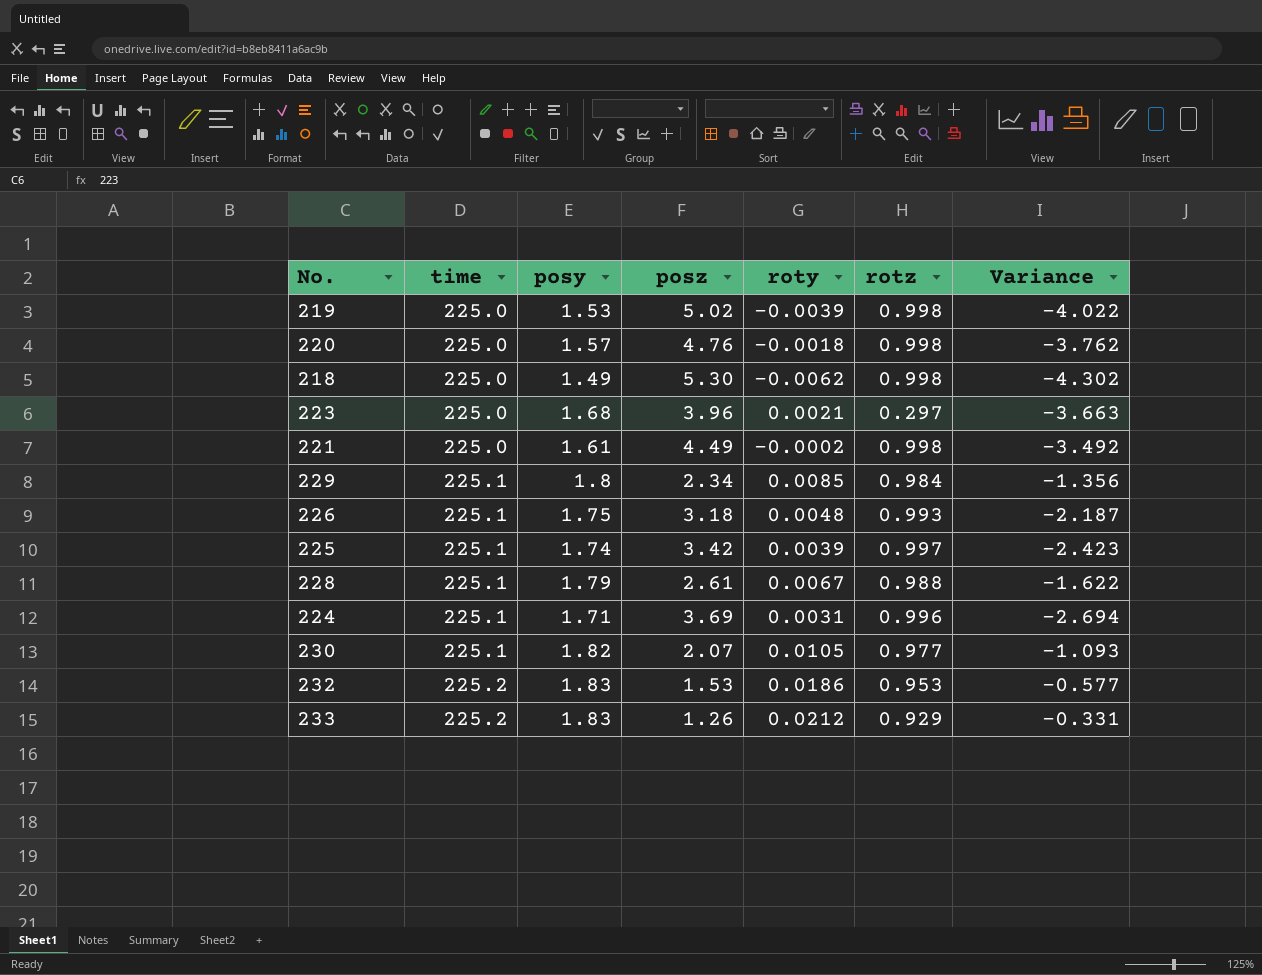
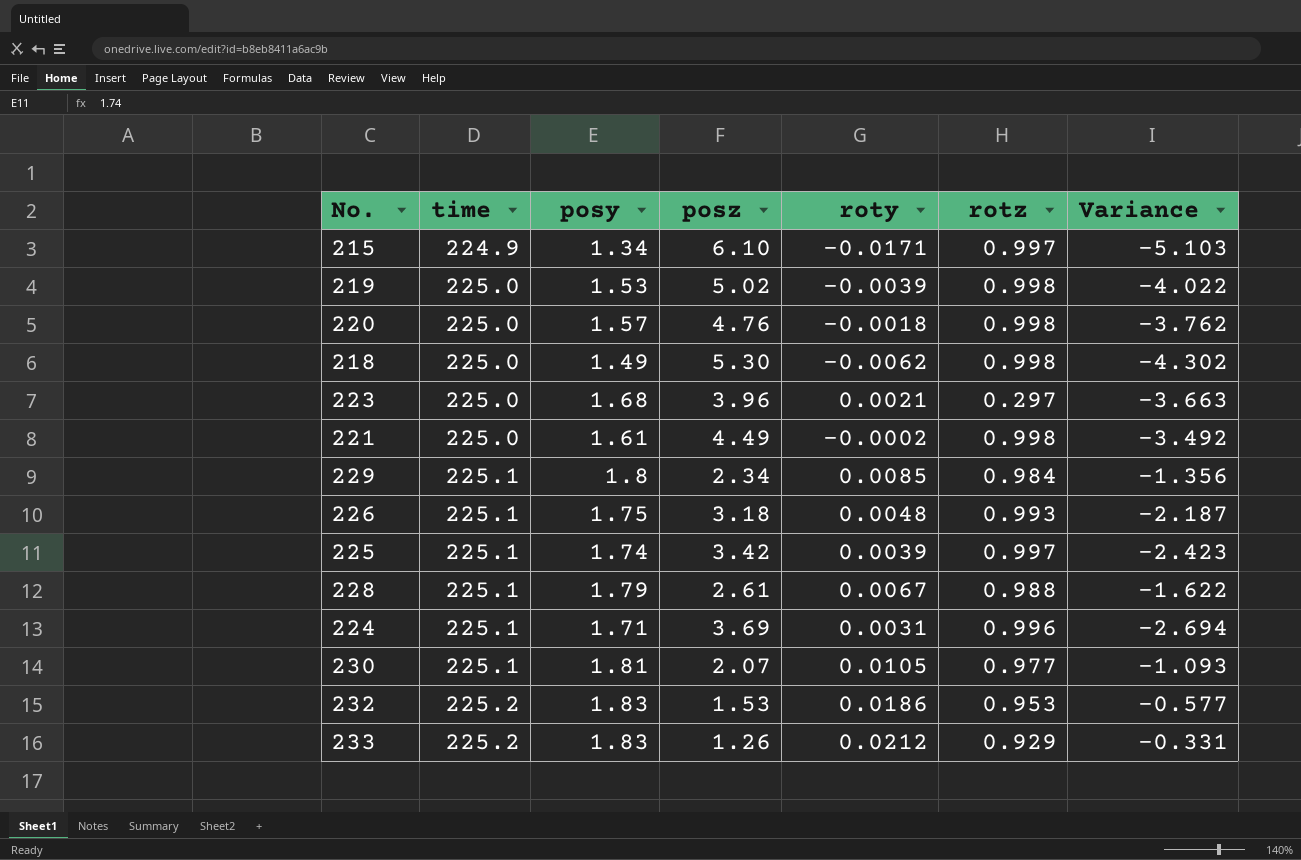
row 215: none -> 224.9 | 1.34 | 6.10 | -0.0171 | 0.997 | -5.103
230 | posy: 1.82 -> 1.81

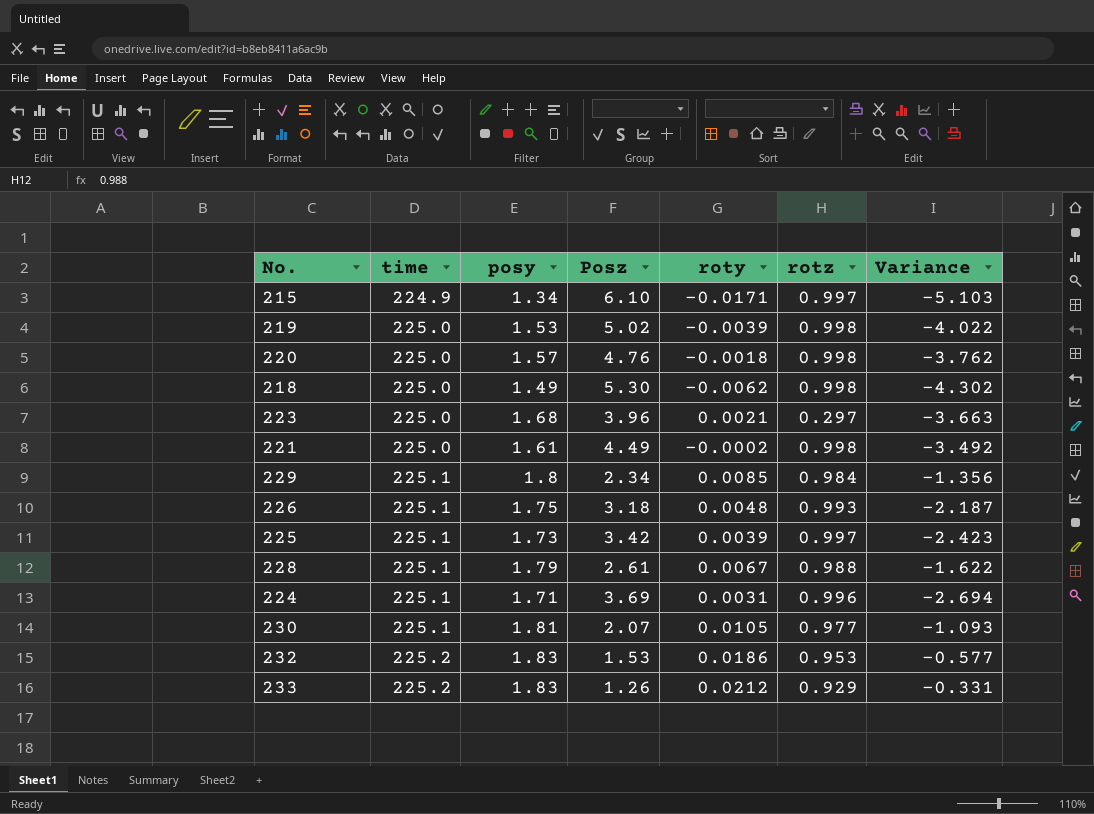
column name: posz -> Posz
225 | posy: 1.74 -> 1.73

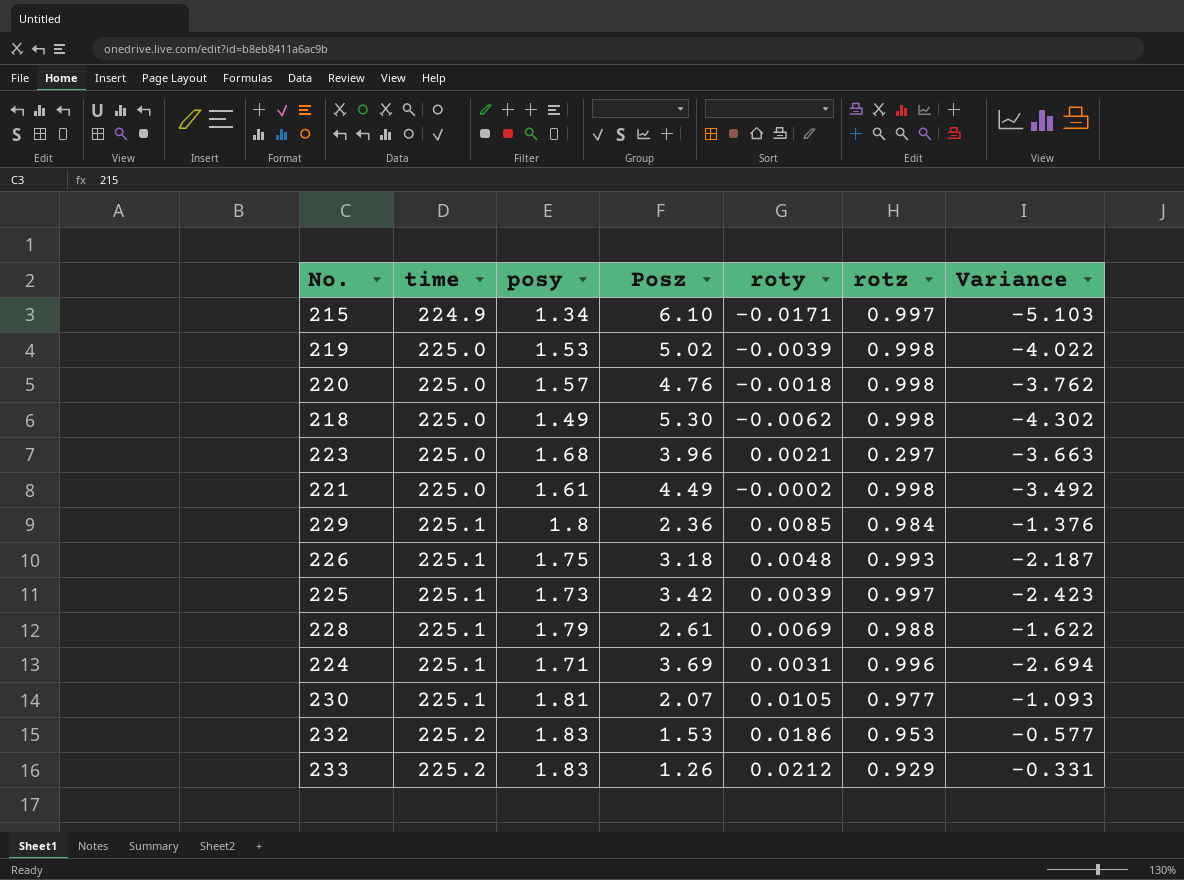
229 | Posz: 2.34 -> 2.36
229 | Variance: -1.356 -> -1.376
228 | roty: 0.0067 -> 0.0069

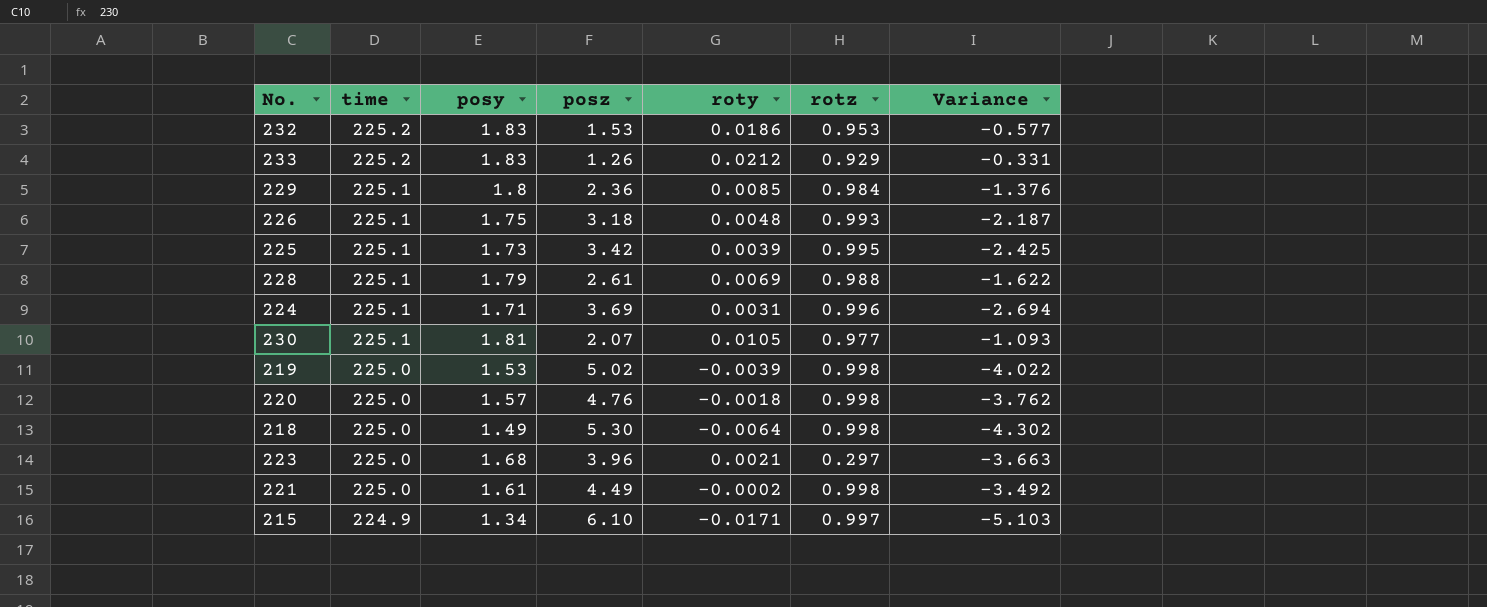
row order: time ascending -> time descending
column name: Posz -> posz
225 | rotz: 0.997 -> 0.995
225 | Variance: -2.423 -> -2.425
218 | roty: -0.0062 -> -0.0064

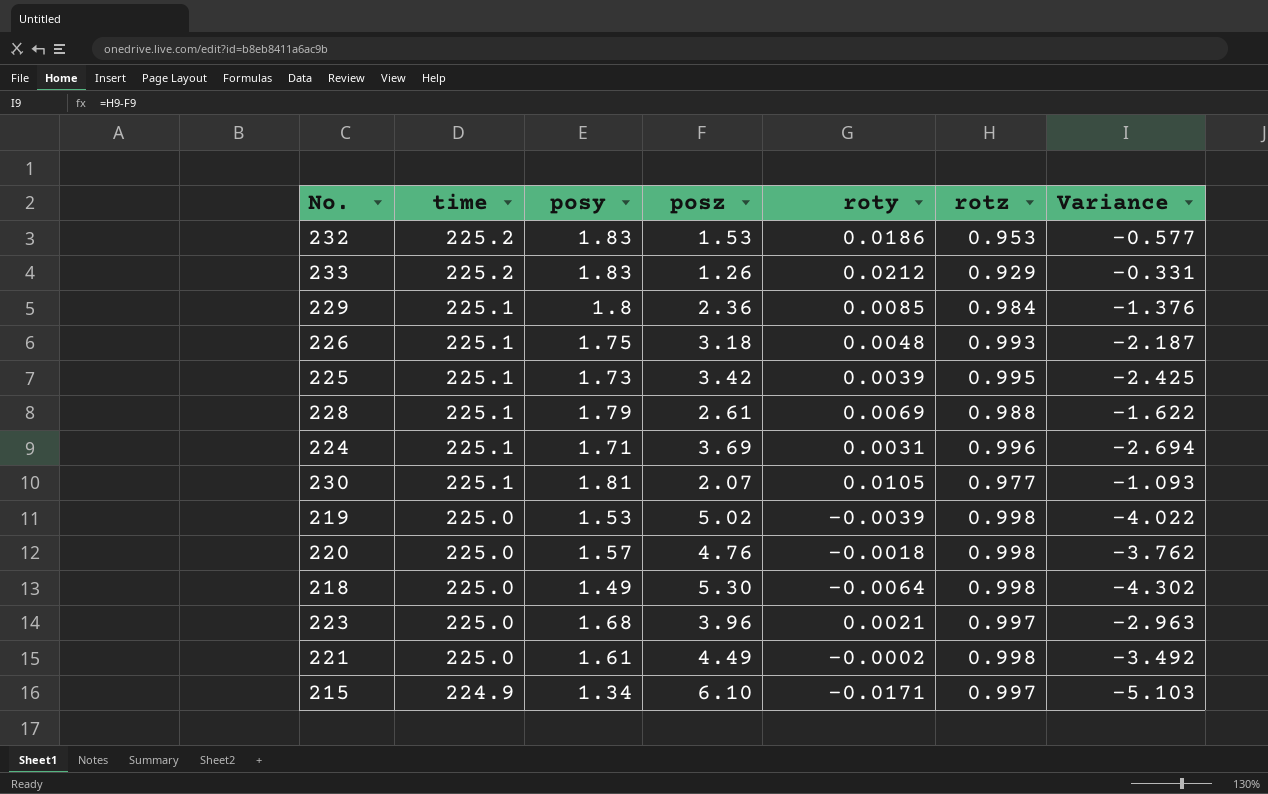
223 | rotz: 0.297 -> 0.997
223 | Variance: -3.663 -> -2.963

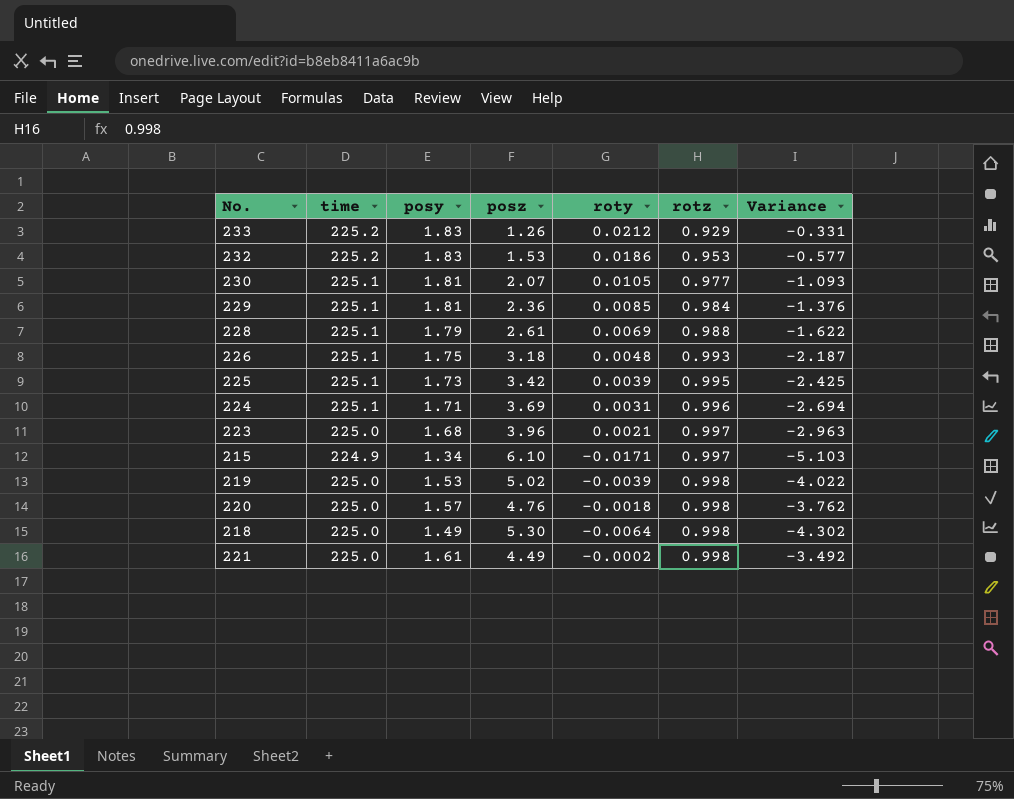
row order: time descending -> rotz ascending
229 | posy: 1.8 -> 1.81

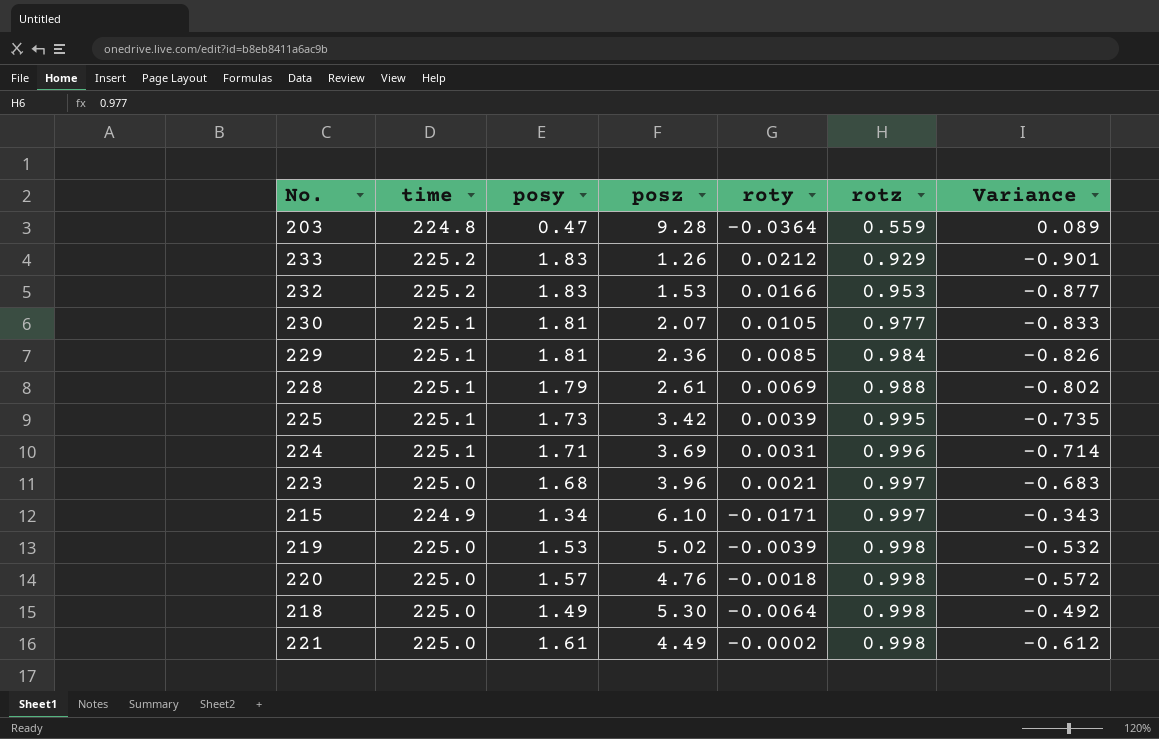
column Variance | formula: [rotz] - [posz] -> [rotz] - [posy]
row 226: 225.1 | 1.75 | 3.18 | 0.0048 | 0.993 | -2.187 -> none
row 203: none -> 224.8 | 0.47 | 9.28 | -0.0364 | 0.559 | 0.089
232 | roty: 0.0186 -> 0.0166

